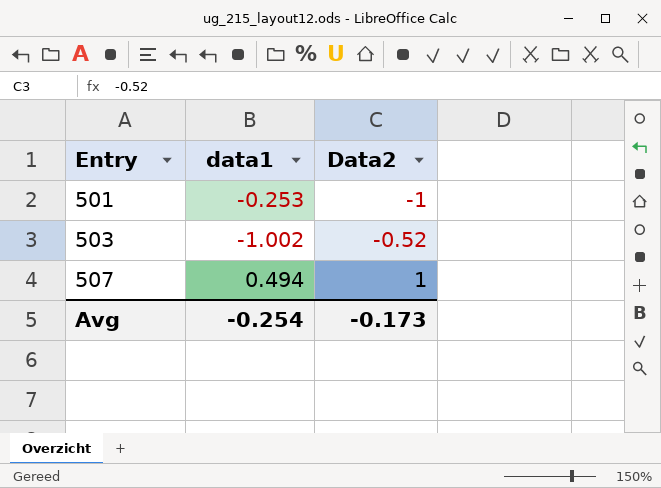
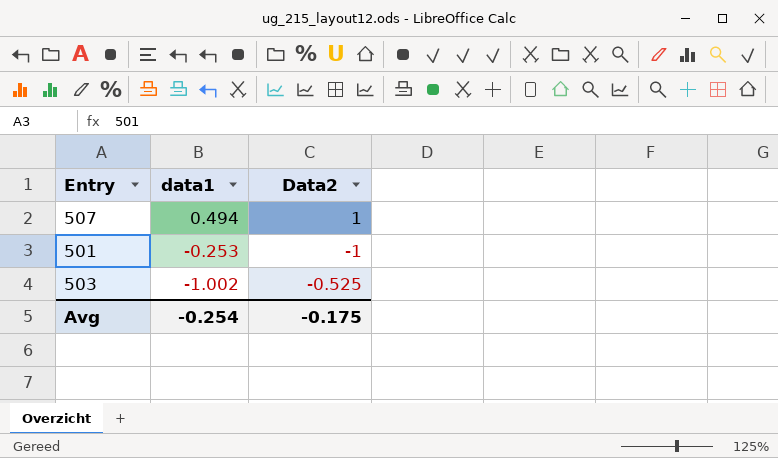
row order: Entry ascending -> data1 descending
503 | Data2: -0.52 -> -0.525
Avg | Data2: -0.173 -> -0.175

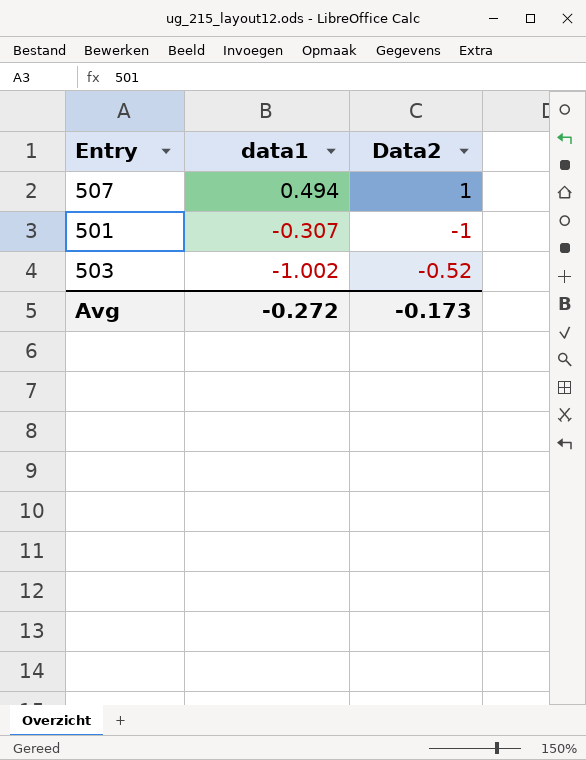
501 | data1: -0.253 -> -0.307
503 | Data2: -0.525 -> -0.52
Avg | data1: -0.254 -> -0.272
Avg | Data2: -0.175 -> -0.173

